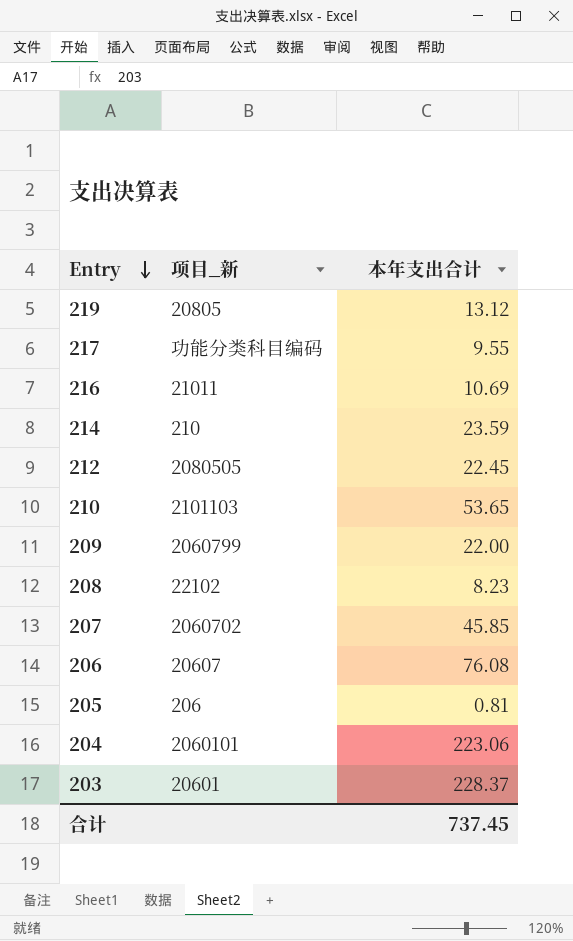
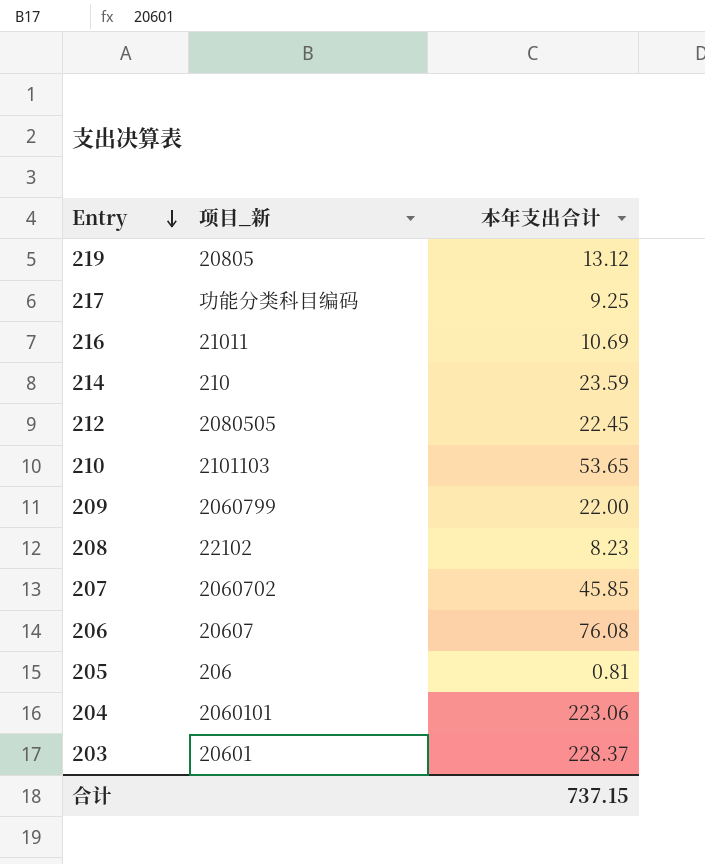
217 | 本年支出合计: 9.55 -> 9.25
合计 | 本年支出合计: 737.45 -> 737.15

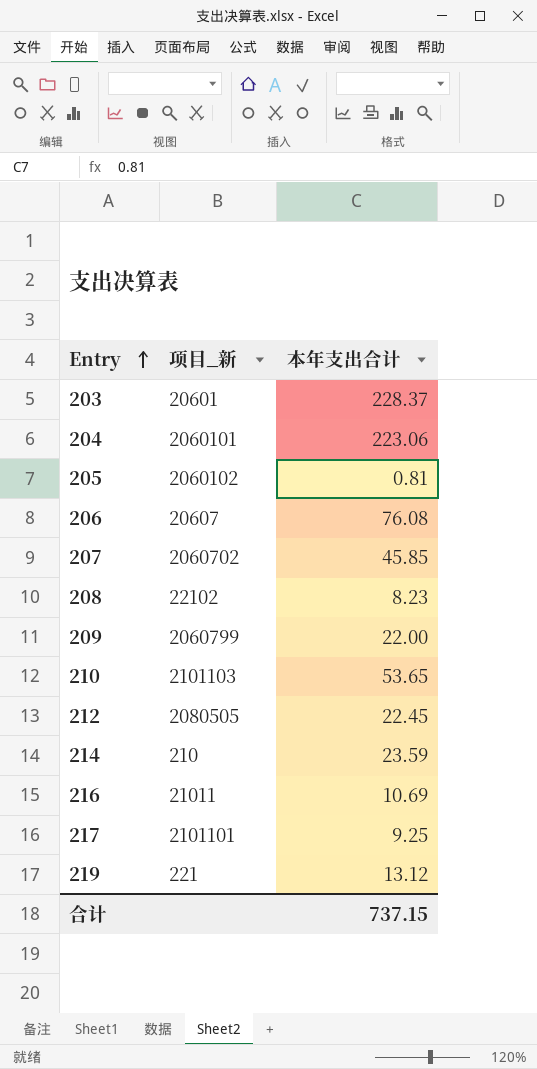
row order: Entry descending -> Entry ascending
205 | 项目_新: 206 -> 2060102
217 | 项目_新: 功能分类科目编码 -> 2101101
219 | 项目_新: 20805 -> 221

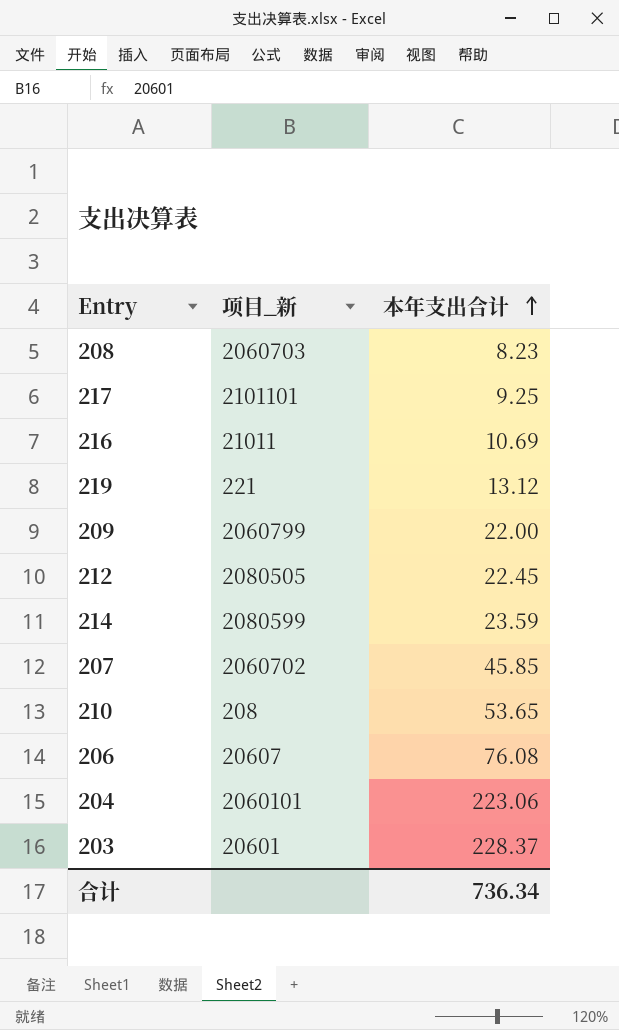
row order: Entry ascending -> 本年支出合计 ascending
row 205: 2060102 | 0.81 -> none
208 | 项目_新: 22102 -> 2060703
214 | 项目_新: 210 -> 2080599
210 | 项目_新: 2101103 -> 208
合计 | 本年支出合计: 737.15 -> 736.34

